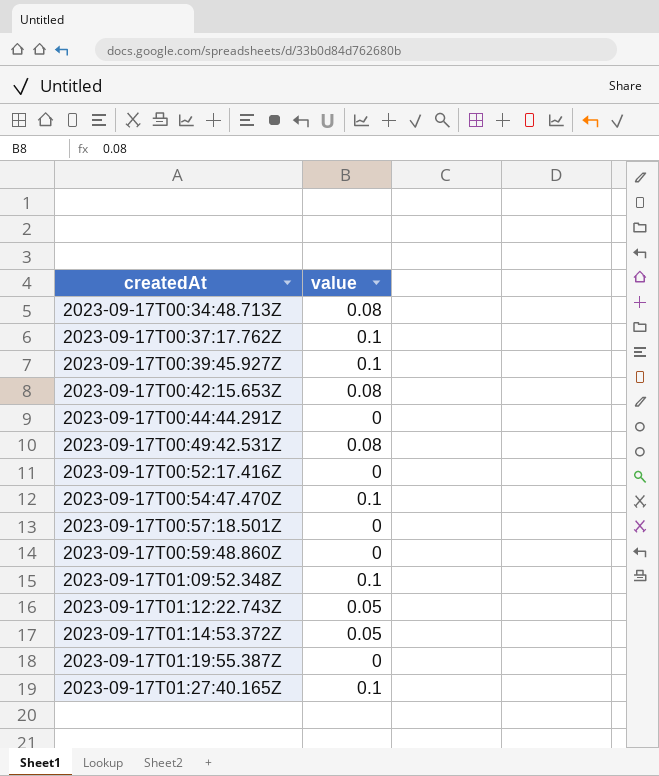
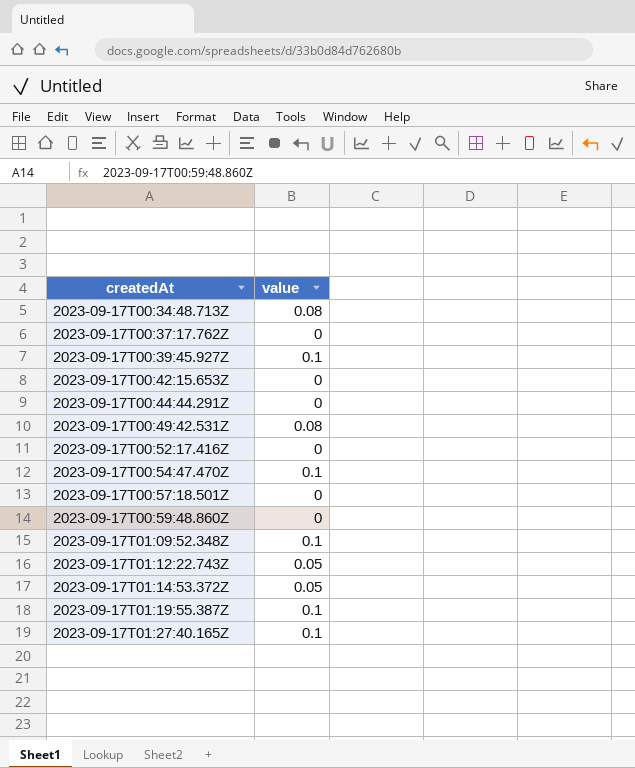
2023-09-17T00:37:17.762Z | value: 0.1 -> 0
2023-09-17T00:42:15.653Z | value: 0.08 -> 0
2023-09-17T01:19:55.387Z | value: 0 -> 0.1

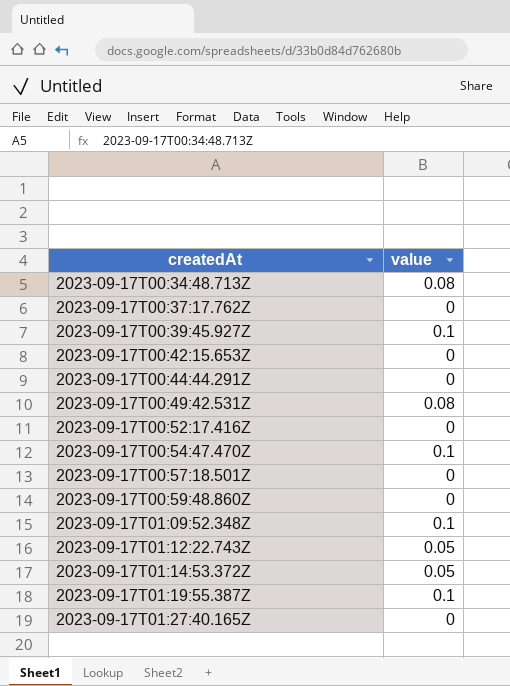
2023-09-17T01:27:40.165Z | value: 0.1 -> 0

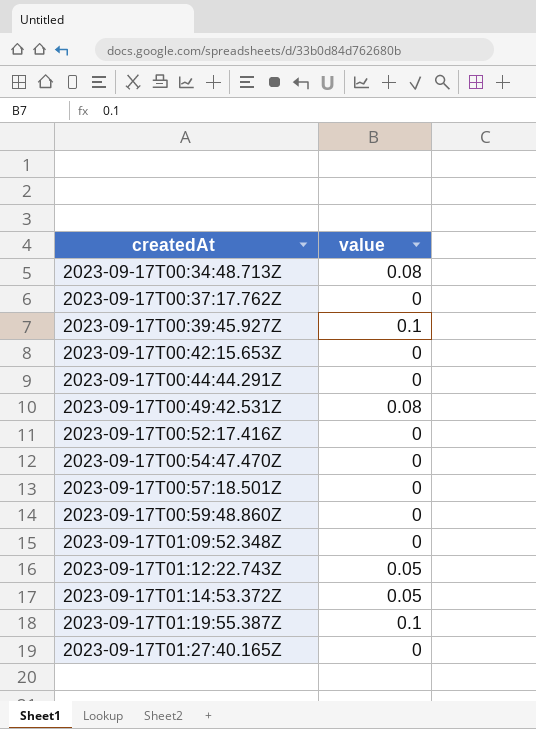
2023-09-17T00:54:47.470Z | value: 0.1 -> 0
2023-09-17T01:09:52.348Z | value: 0.1 -> 0

